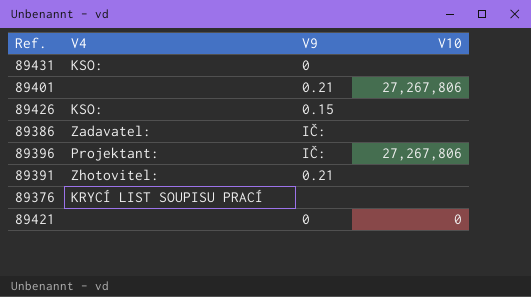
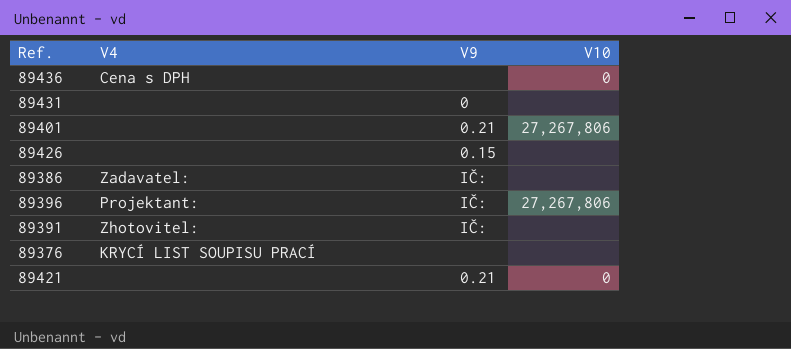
row 89436: none -> Cena s DPH | none | 0
89431 | V4: KSO: -> none
89426 | V4: KSO: -> none
89391 | V9: 0.21 -> IČ:
89421 | V9: 0 -> 0.21

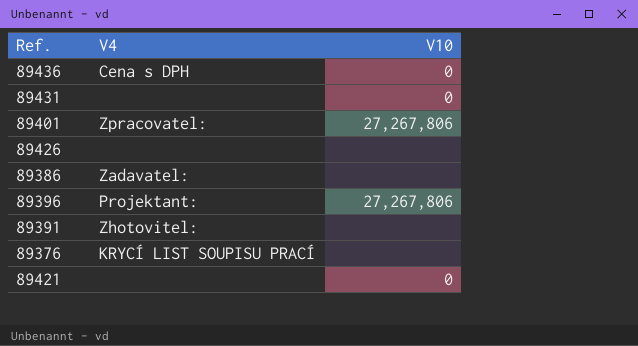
column V9 | position: 3 -> none
89431 | V10: none -> 0
89401 | V4: none -> Zpracovatel:

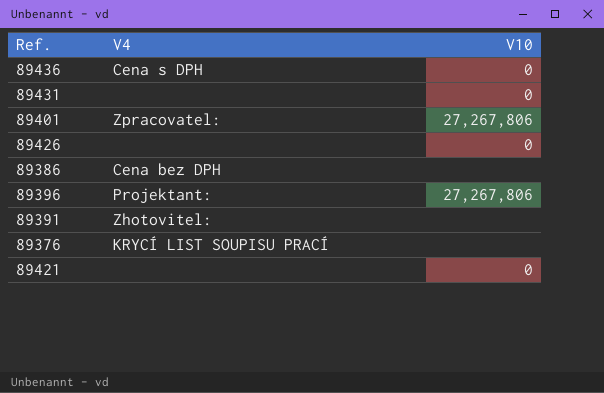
89426 | V10: none -> 0
89386 | V4: Zadavatel: -> Cena bez DPH

